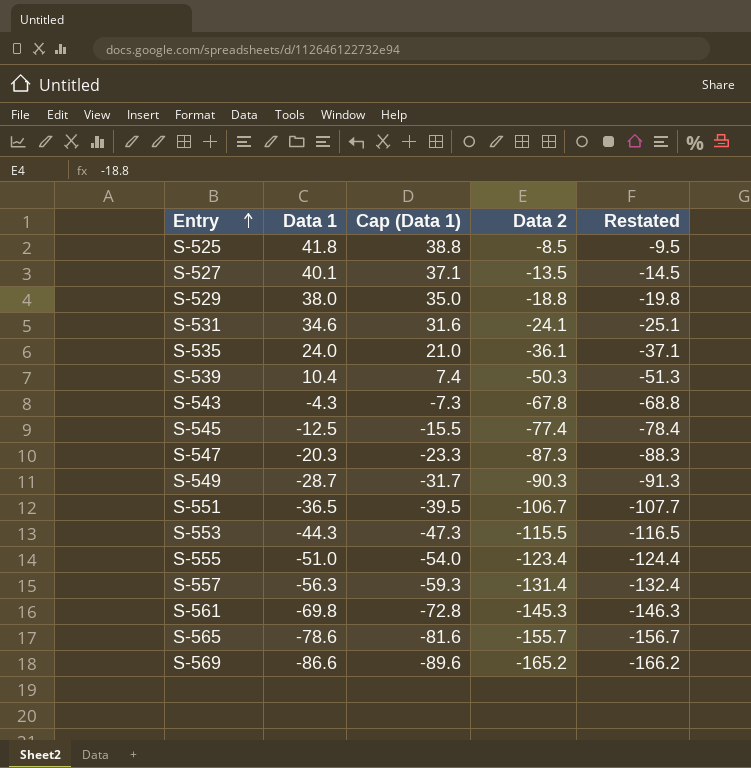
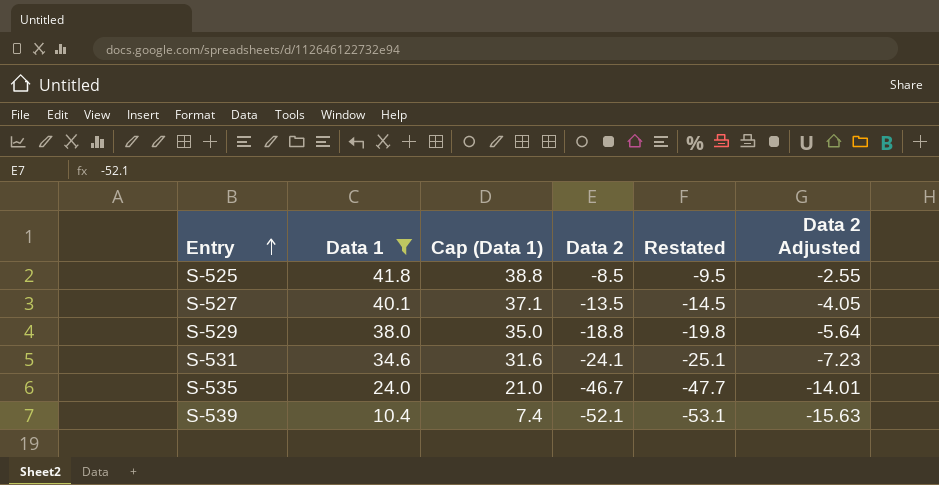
filter: none -> Data 1 >= 10.4
column Data 2 Adjusted | formula: none -> [Data 2] * 0.3
S-535 | Data 2: -36.1 -> -46.7
S-535 | Restated: -37.1 -> -47.7
S-539 | Data 2: -50.3 -> -52.1
S-539 | Restated: -51.3 -> -53.1

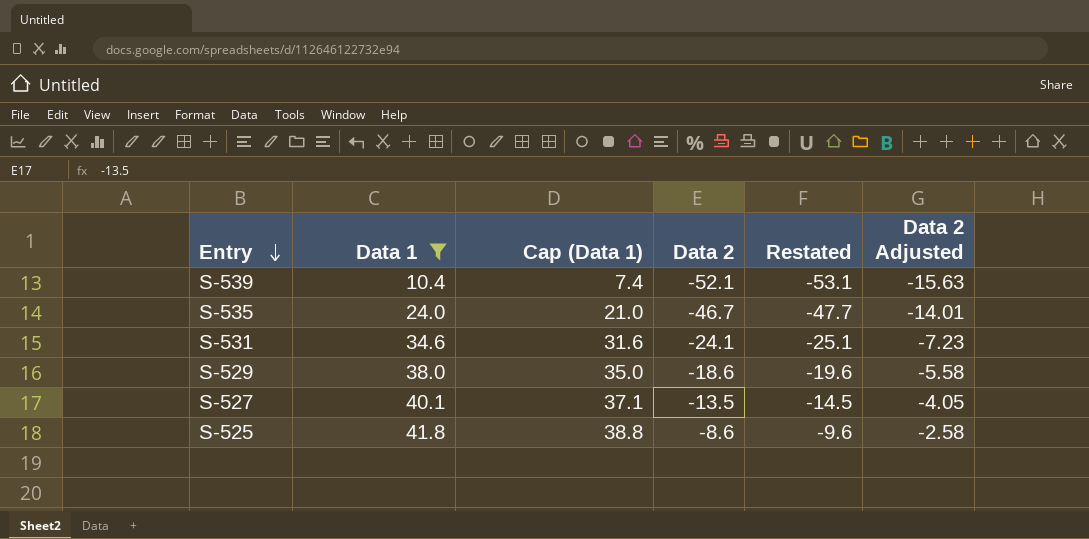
row order: Entry ascending -> Entry descending
S-529 | Data 2: -18.8 -> -18.6
S-529 | Restated: -19.8 -> -19.6
S-529 | Data 2 Adjusted: -5.64 -> -5.58
S-525 | Data 2: -8.5 -> -8.6
S-525 | Restated: -9.5 -> -9.6
S-525 | Data 2 Adjusted: -2.55 -> -2.58

